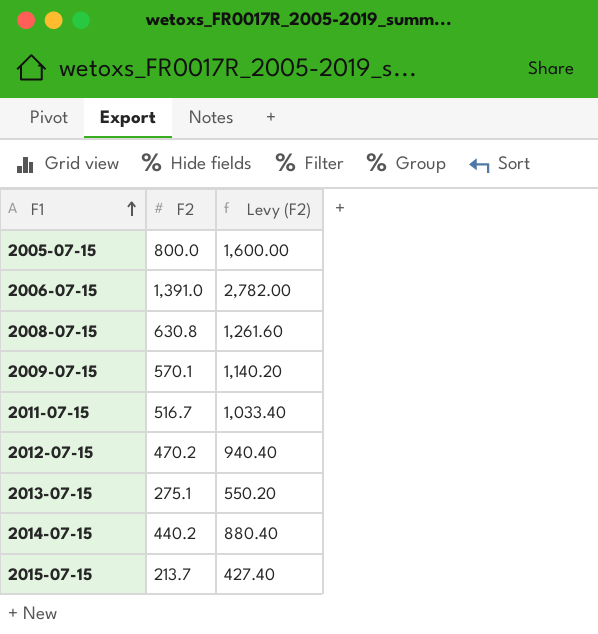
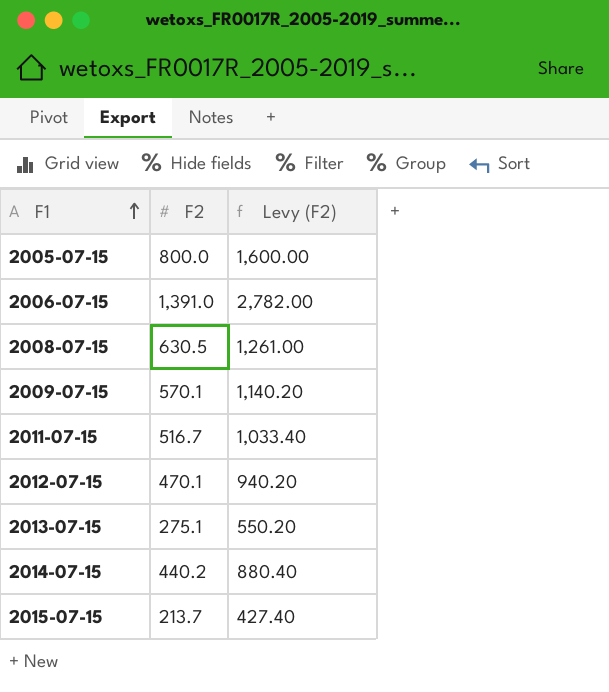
2008-07-15 | F2: 630.8 -> 630.5
2008-07-15 | Levy (F2): 1,261.60 -> 1,261.00
2012-07-15 | F2: 470.2 -> 470.1
2012-07-15 | Levy (F2): 940.40 -> 940.20

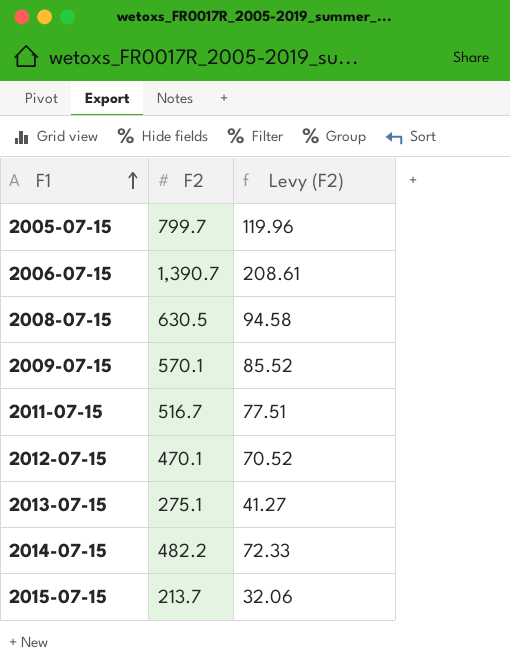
column Levy (F2) | formula: [F2] * 2 -> [F2] * 0.15
2005-07-15 | F2: 800.0 -> 799.7
2006-07-15 | F2: 1,391.0 -> 1,390.7
2014-07-15 | F2: 440.2 -> 482.2

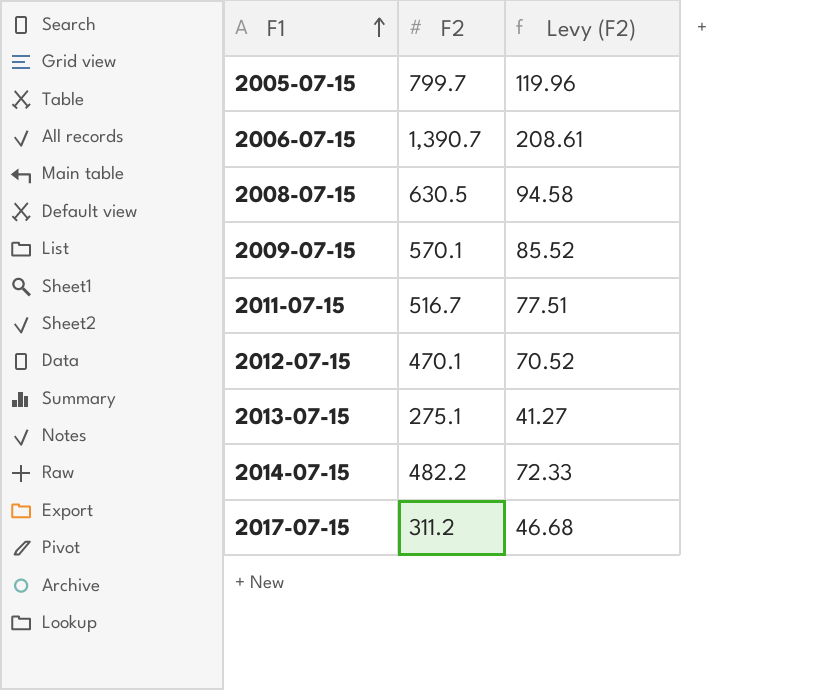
row 2015-07-15: 213.7 | 32.06 -> none
row 2017-07-15: none -> 311.2 | 46.68

